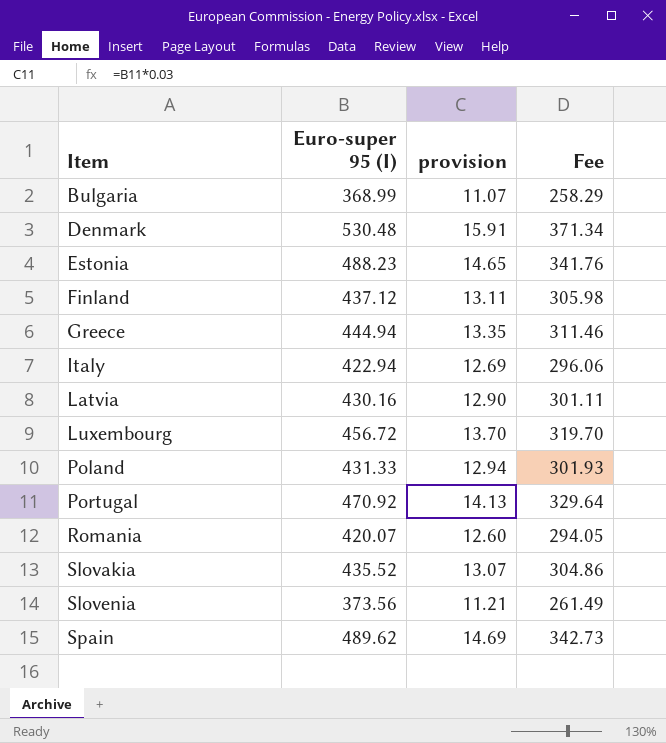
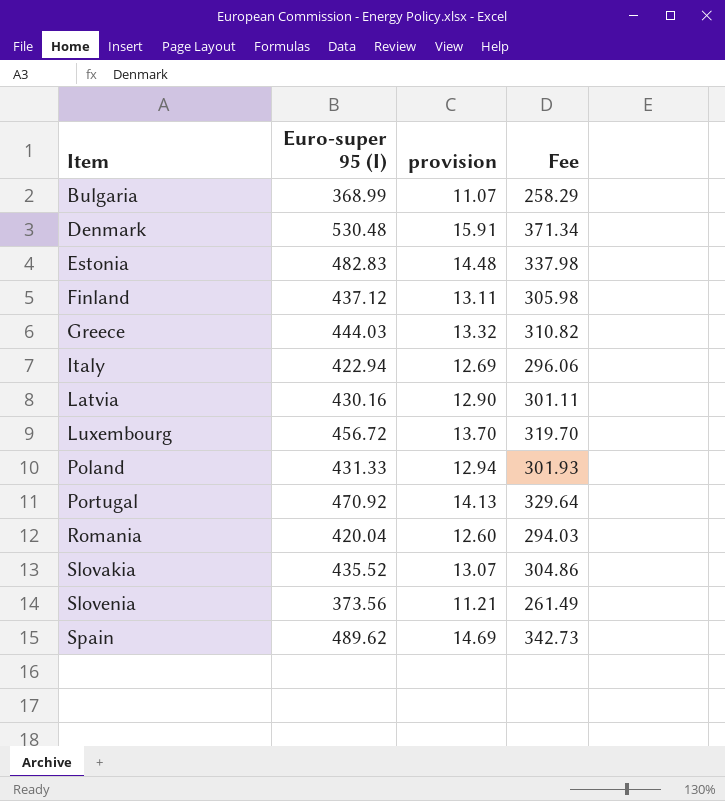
Estonia | Euro-super 95 (I): 488.23 -> 482.83
Estonia | provision: 14.65 -> 14.48
Estonia | Fee: 341.76 -> 337.98
Greece | Euro-super 95 (I): 444.94 -> 444.03
Greece | provision: 13.35 -> 13.32
Greece | Fee: 311.46 -> 310.82
Romania | Euro-super 95 (I): 420.07 -> 420.04
Romania | Fee: 294.05 -> 294.03

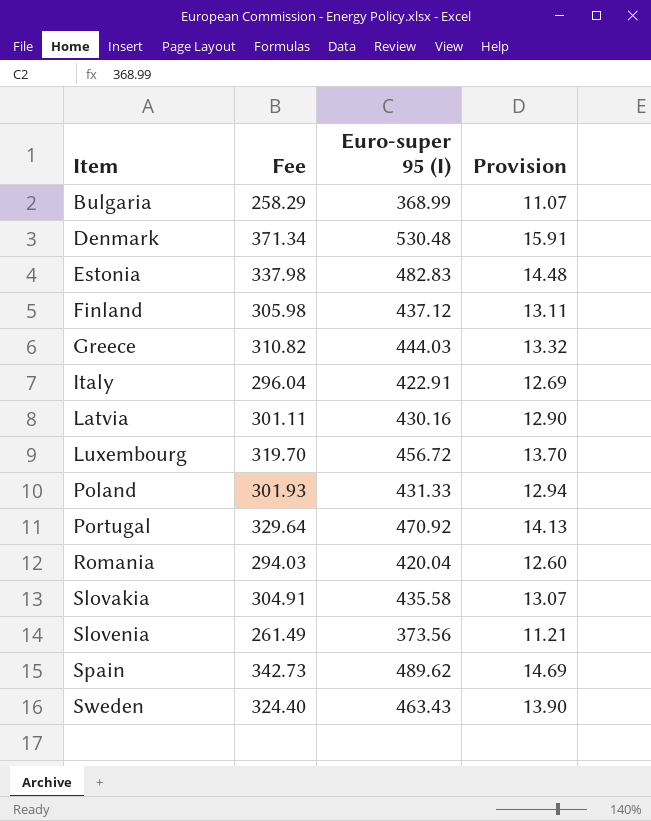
column Fee | position: 4 -> 2
column name: provision -> Provision
Italy | Fee: 296.06 -> 296.04
Italy | Euro-super 95 (I): 422.94 -> 422.91
Slovakia | Fee: 304.86 -> 304.91
Slovakia | Euro-super 95 (I): 435.52 -> 435.58
row Sweden: none -> 324.40 | 463.43 | 13.90

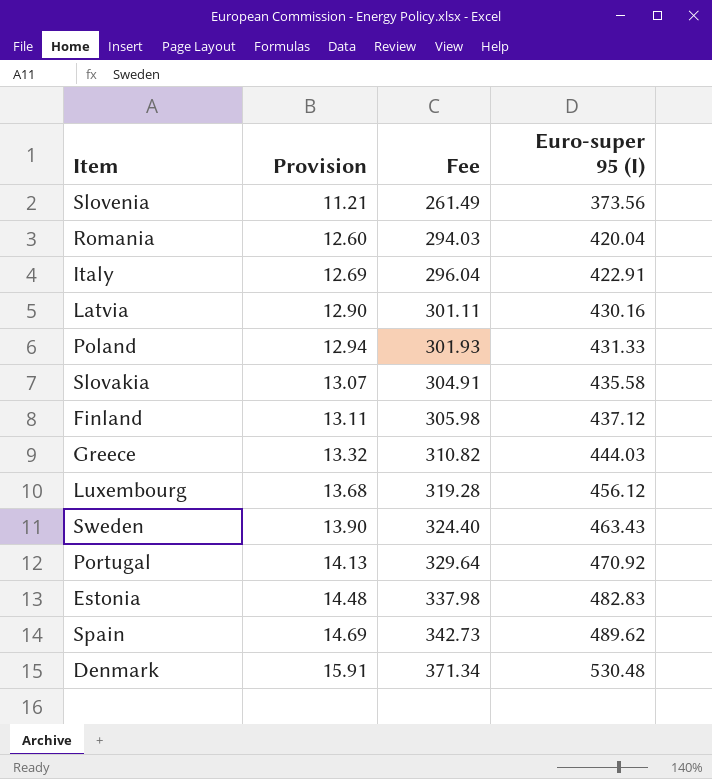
row order: Item ascending -> Provision ascending
column Provision | position: 4 -> 2
row Bulgaria: 258.29 | 368.99 | 11.07 -> none
Luxembourg | Provision: 13.70 -> 13.68
Luxembourg | Fee: 319.70 -> 319.28
Luxembourg | Euro-super 95 (I): 456.72 -> 456.12

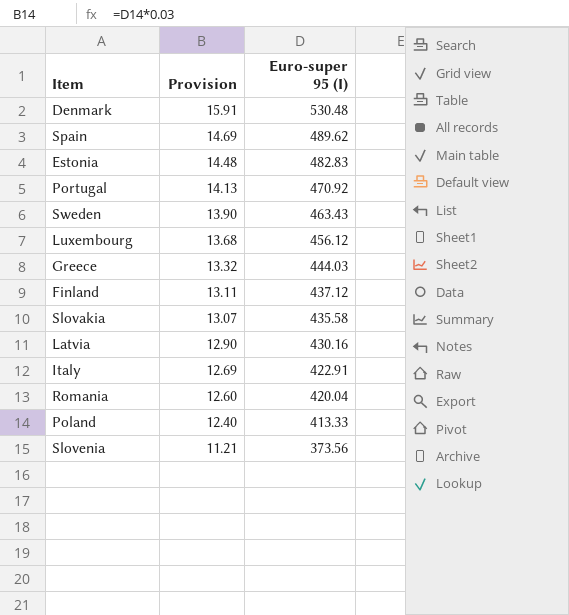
row order: Provision ascending -> Provision descending
column Fee | formula: [Euro-super 95 (I)] * 0.7 -> none
Poland | Provision: 12.94 -> 12.40
Poland | Euro-super 95 (I): 431.33 -> 413.33

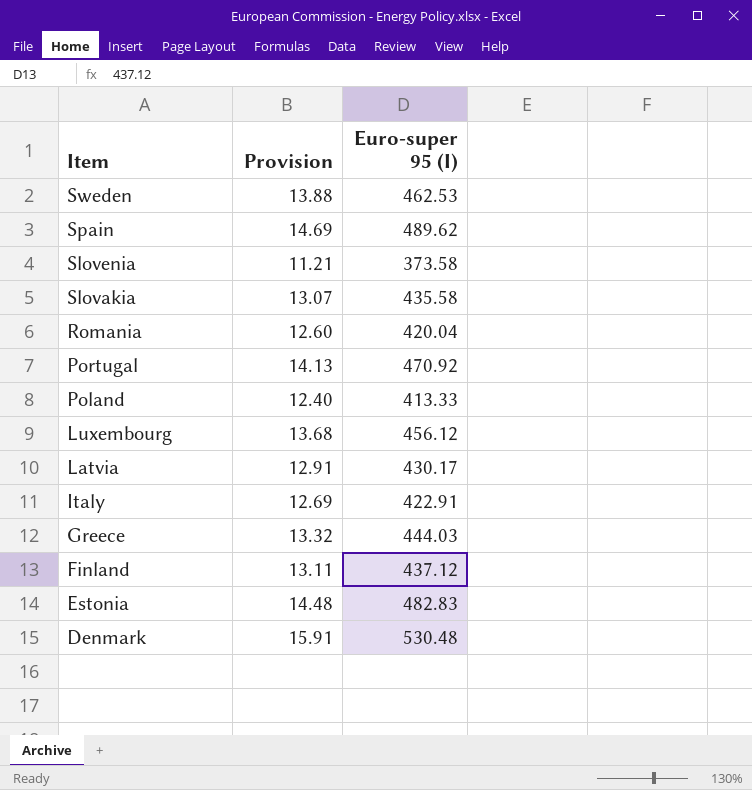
row order: Provision descending -> Item descending
Sweden | Provision: 13.90 -> 13.88
Sweden | Euro-super 95 (I): 463.43 -> 462.53
Slovenia | Euro-super 95 (I): 373.56 -> 373.58
Latvia | Provision: 12.90 -> 12.91
Latvia | Euro-super 95 (I): 430.16 -> 430.17

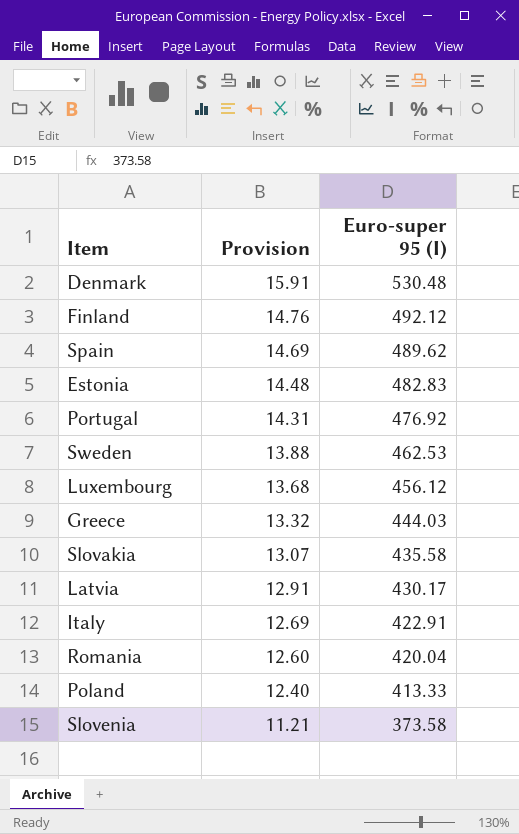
row order: Item descending -> Provision descending
Finland | Provision: 13.11 -> 14.76
Finland | Euro-super 95 (I): 437.12 -> 492.12
Portugal | Provision: 14.13 -> 14.31
Portugal | Euro-super 95 (I): 470.92 -> 476.92

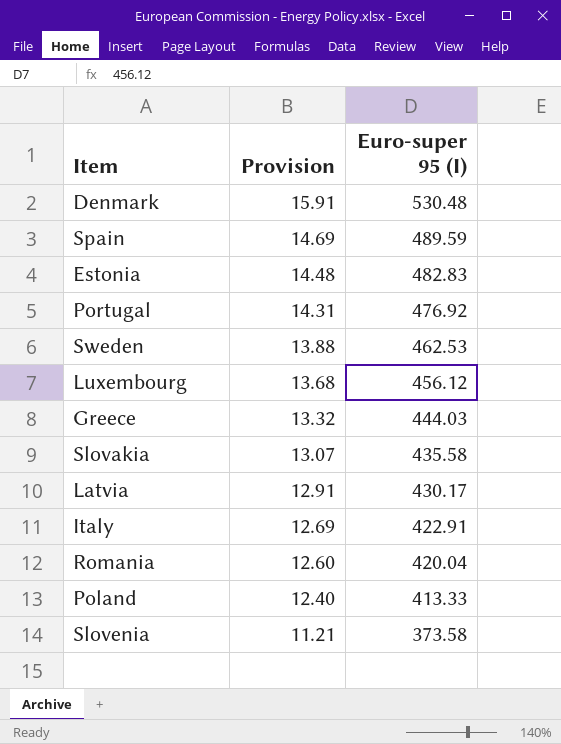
row Finland: 14.76 | 492.12 -> none
Spain | Euro-super 95 (I): 489.62 -> 489.59

